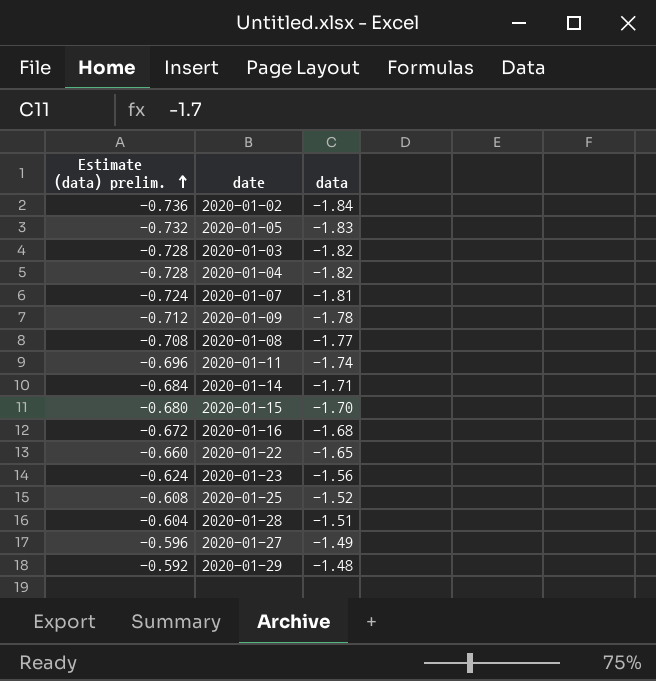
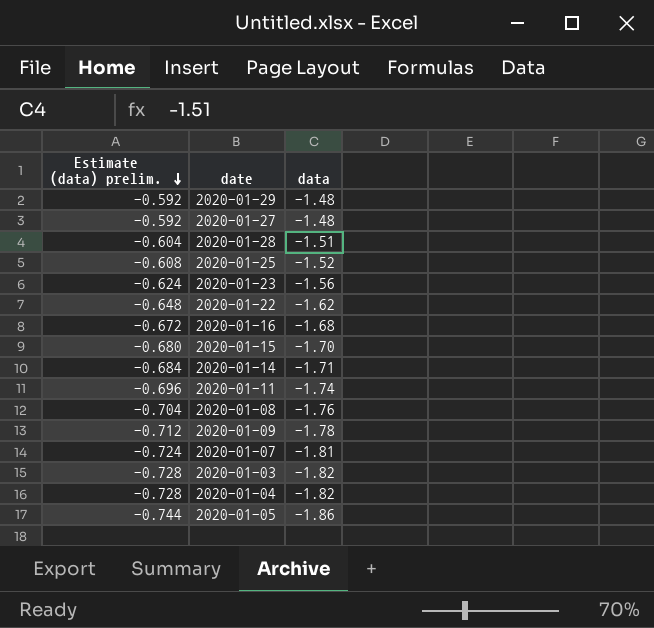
row order: Estimate (data) prelim. ascending -> Estimate (data) prelim. descending
row 2020-01-02: -0.736 | -1.84 -> none
2020-01-27 | Estimate (data) prelim.: -0.596 -> -0.592
2020-01-27 | data: -1.49 -> -1.48
2020-01-22 | Estimate (data) prelim.: -0.660 -> -0.648
2020-01-22 | data: -1.65 -> -1.62
2020-01-08 | Estimate (data) prelim.: -0.708 -> -0.704
2020-01-08 | data: -1.77 -> -1.76
2020-01-05 | Estimate (data) prelim.: -0.732 -> -0.744
2020-01-05 | data: -1.83 -> -1.86

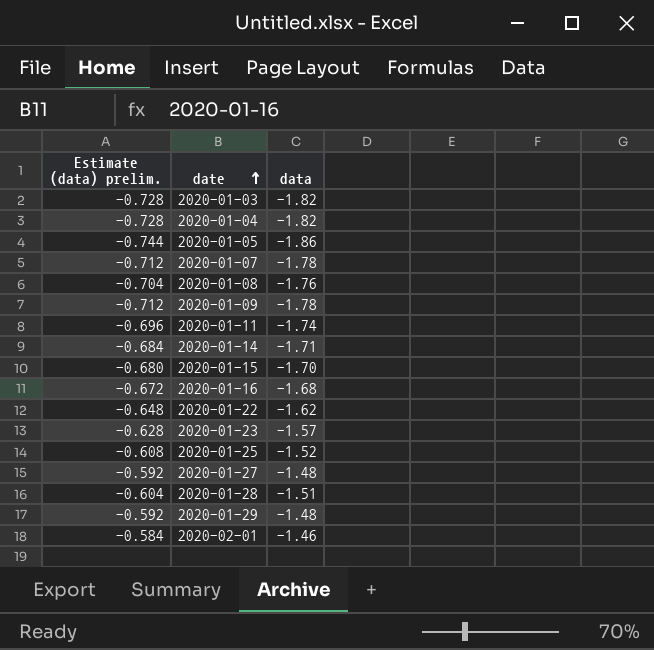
row order: Estimate (data) prelim. descending -> date ascending
2020-01-07 | Estimate (data) prelim.: -0.724 -> -0.712
2020-01-07 | data: -1.81 -> -1.78
2020-01-23 | Estimate (data) prelim.: -0.624 -> -0.628
2020-01-23 | data: -1.56 -> -1.57
row 2020-02-01: none -> -0.584 | -1.46

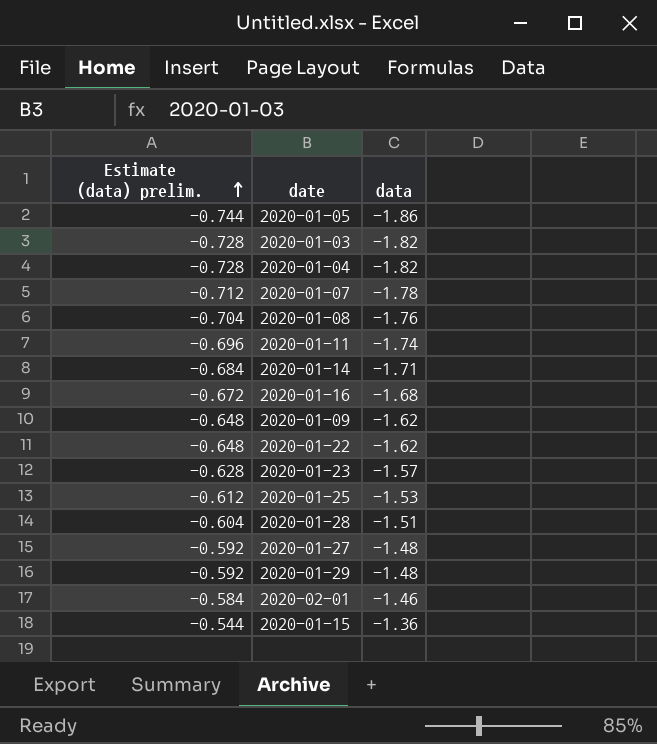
row order: date ascending -> Estimate (data) prelim. ascending
2020-01-09 | Estimate (data) prelim.: -0.712 -> -0.648
2020-01-09 | data: -1.78 -> -1.62
2020-01-25 | Estimate (data) prelim.: -0.608 -> -0.612
2020-01-25 | data: -1.52 -> -1.53
2020-01-15 | Estimate (data) prelim.: -0.680 -> -0.544
2020-01-15 | data: -1.70 -> -1.36

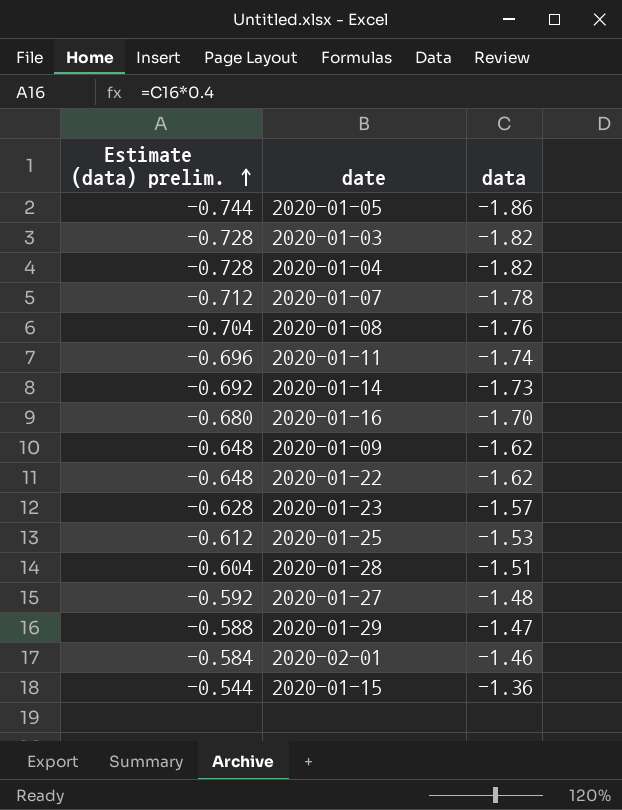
2020-01-14 | Estimate (data) prelim.: -0.684 -> -0.692
2020-01-14 | data: -1.71 -> -1.73
2020-01-16 | Estimate (data) prelim.: -0.672 -> -0.680
2020-01-16 | data: -1.68 -> -1.70
2020-01-29 | Estimate (data) prelim.: -0.592 -> -0.588
2020-01-29 | data: -1.48 -> -1.47

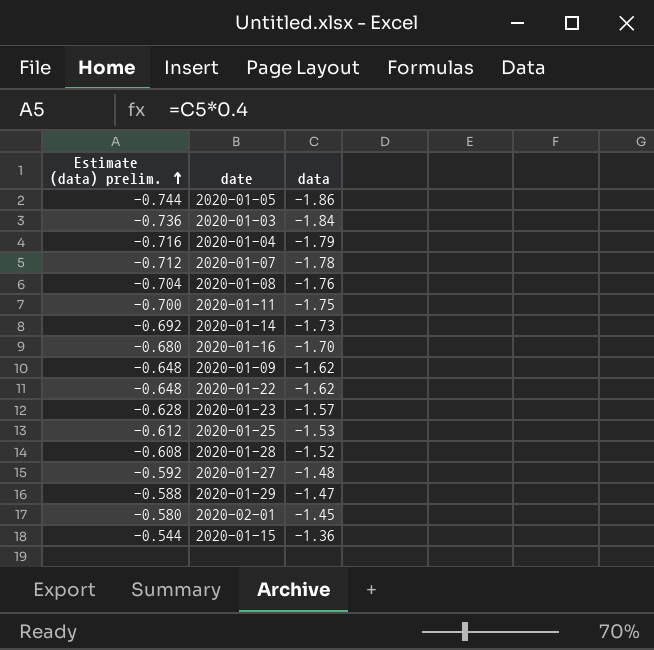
2020-01-03 | Estimate (data) prelim.: -0.728 -> -0.736
2020-01-03 | data: -1.82 -> -1.84
2020-01-04 | Estimate (data) prelim.: -0.728 -> -0.716
2020-01-04 | data: -1.82 -> -1.79
2020-01-11 | Estimate (data) prelim.: -0.696 -> -0.700
2020-01-11 | data: -1.74 -> -1.75
2020-01-28 | Estimate (data) prelim.: -0.604 -> -0.608
2020-01-28 | data: -1.51 -> -1.52
2020-02-01 | Estimate (data) prelim.: -0.584 -> -0.580
2020-02-01 | data: -1.46 -> -1.45

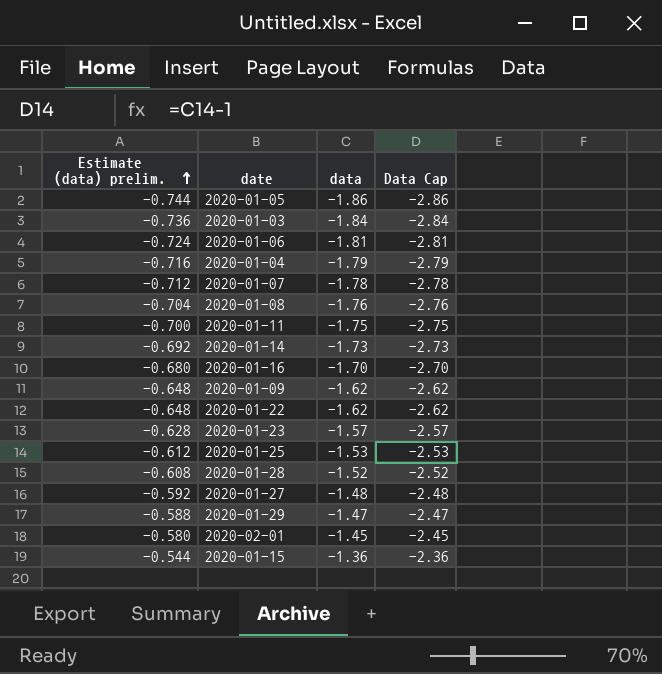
column Data Cap | formula: none -> [data] - 1
row 2020-01-06: none -> -0.724 | -1.81 | -2.81

